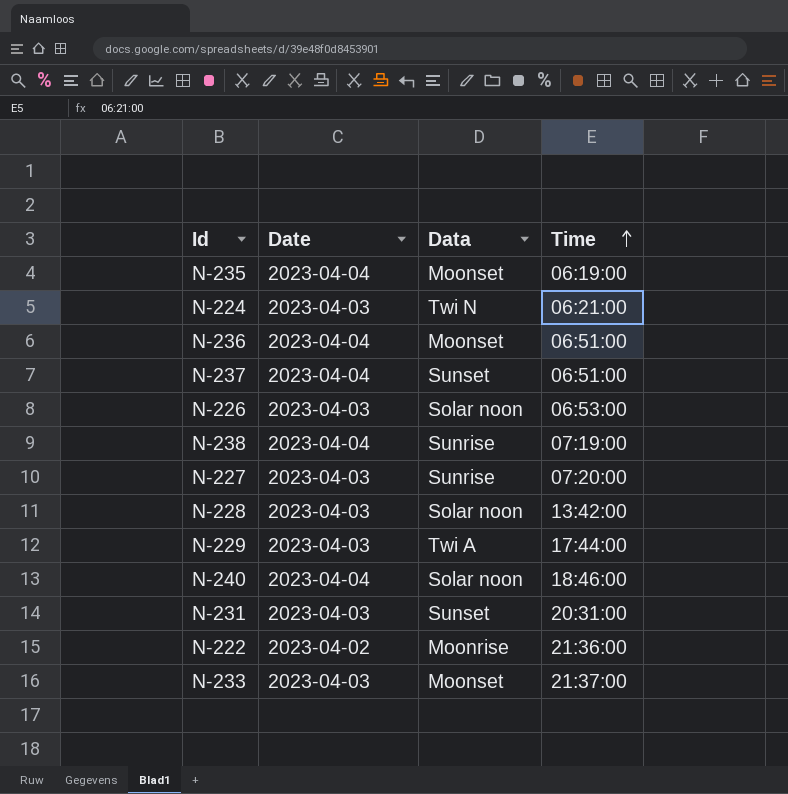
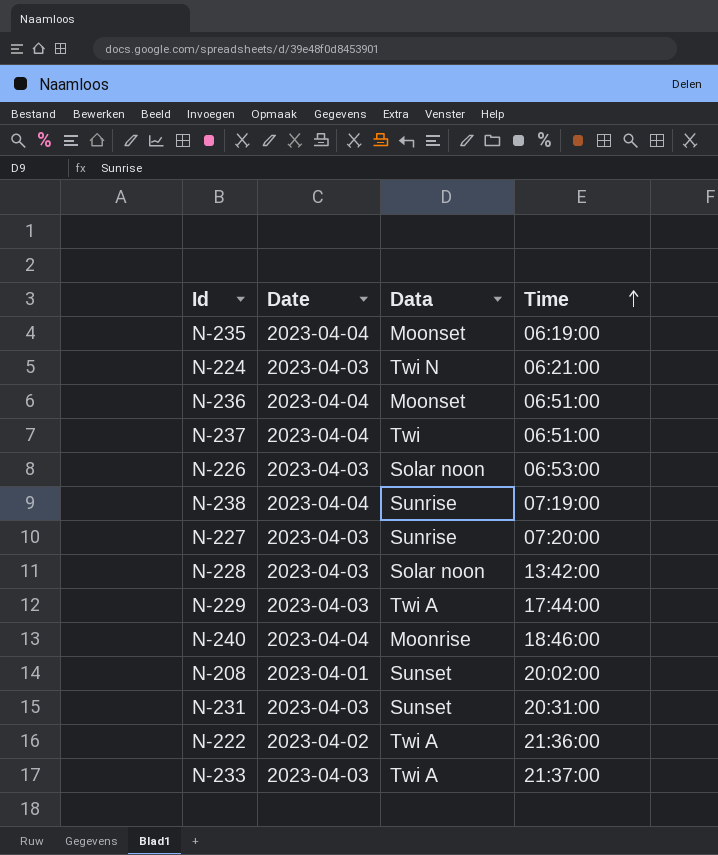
N-237 | Data: Sunset -> Twi
N-240 | Data: Solar noon -> Moonrise
row N-208: none -> 2023-04-01 | Sunset | 20:02:00
N-222 | Data: Moonrise -> Twi A
N-233 | Data: Moonset -> Twi A

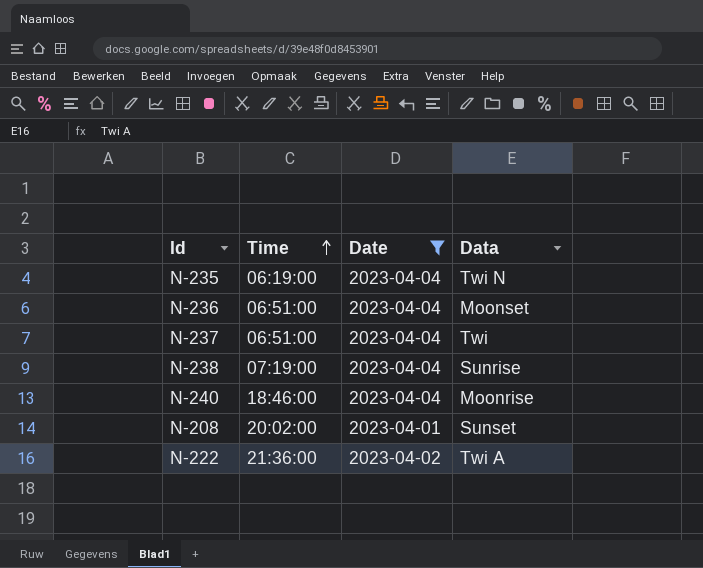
filter: none -> Date != 2023-04-03
column Time | position: 4 -> 2
N-235 | Data: Moonset -> Twi N

